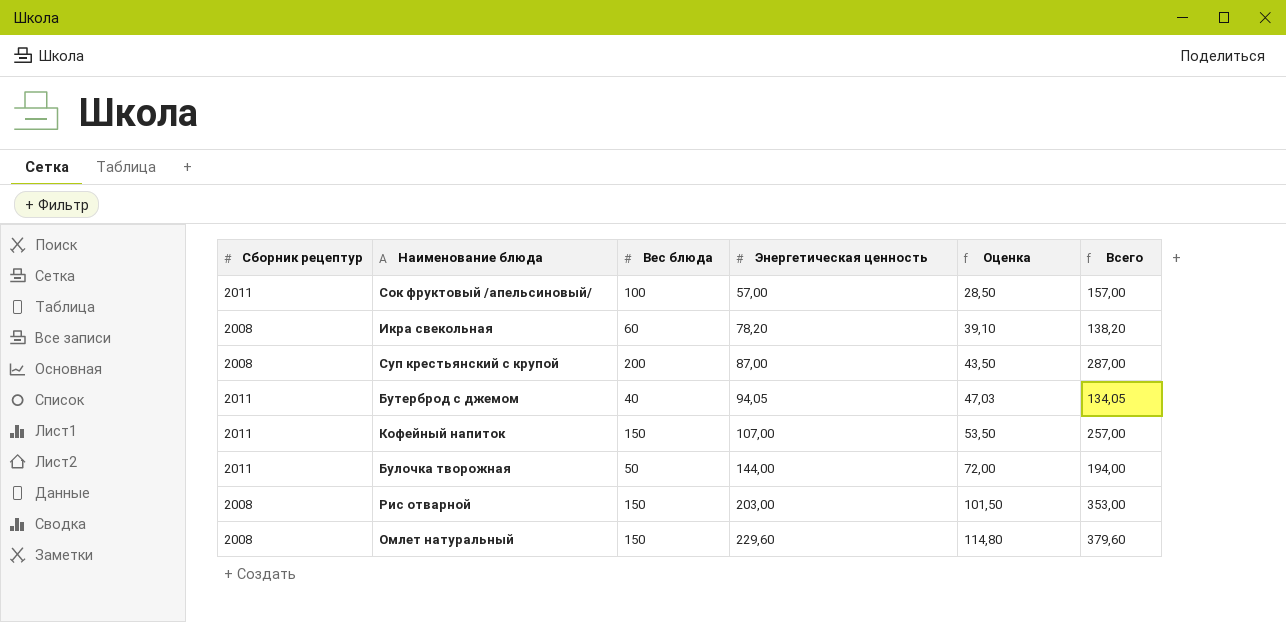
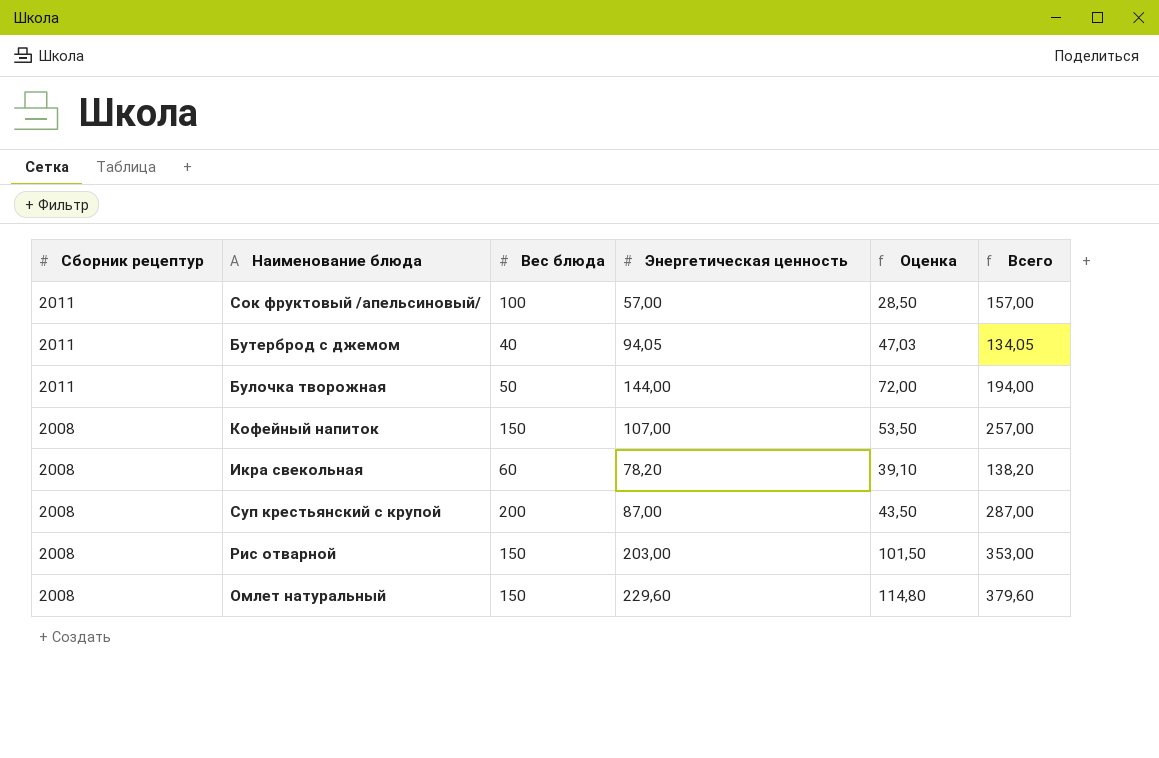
row order: Энергетическая ценность ascending -> Сборник рецептур descending
Кофейный напиток | Сборник рецептур: 2011 -> 2008

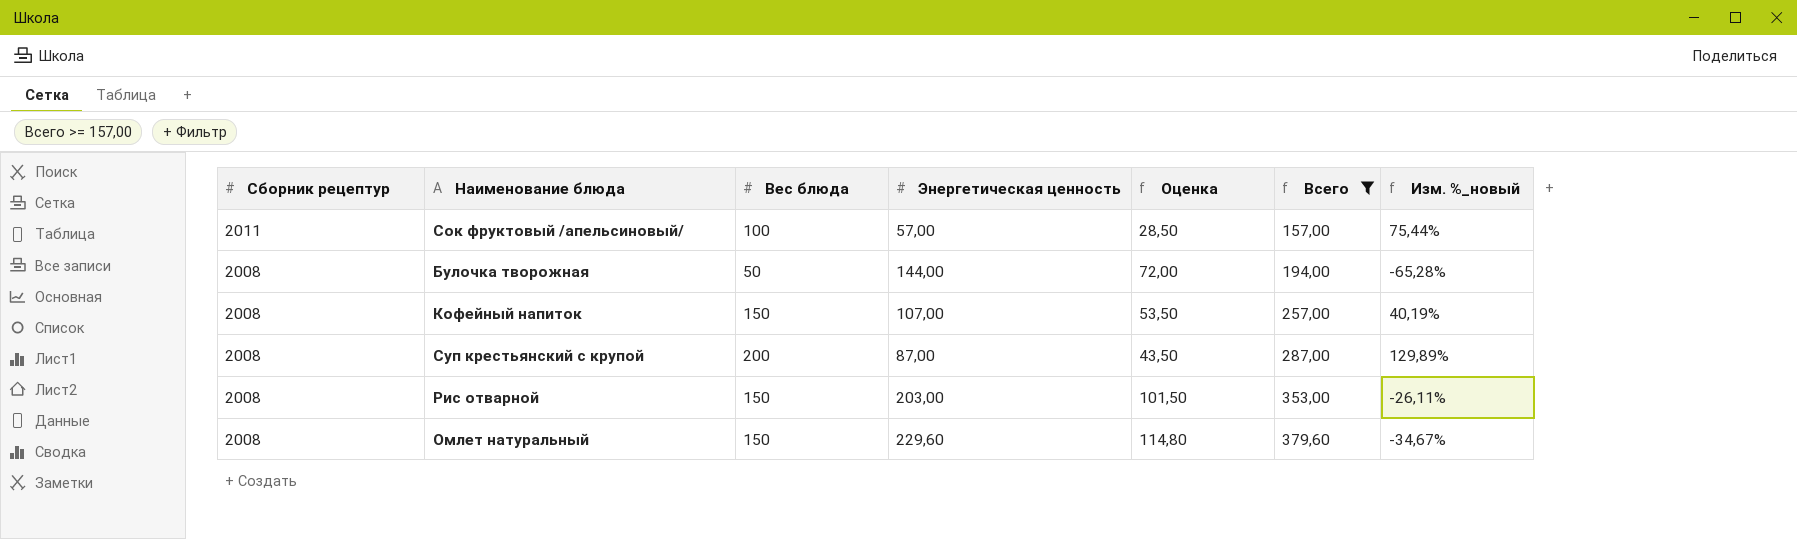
filter: none -> Всего >= 157,00
column Изм. %_новый | formula: none -> ([Вес блюда] - [Энергетическая ценность]) / [Энергетическая ценность]
Булочка творожная | Сборник рецептур: 2011 -> 2008

